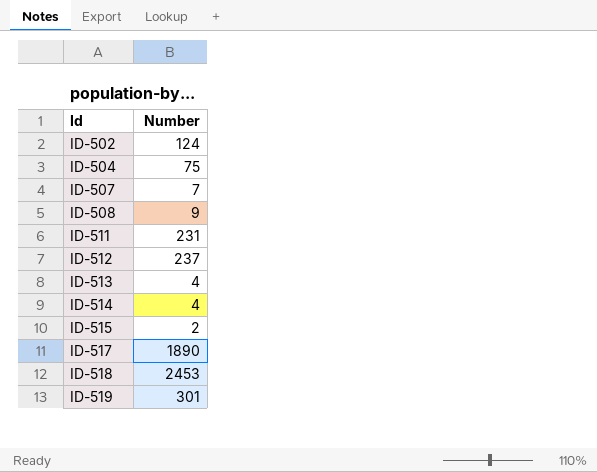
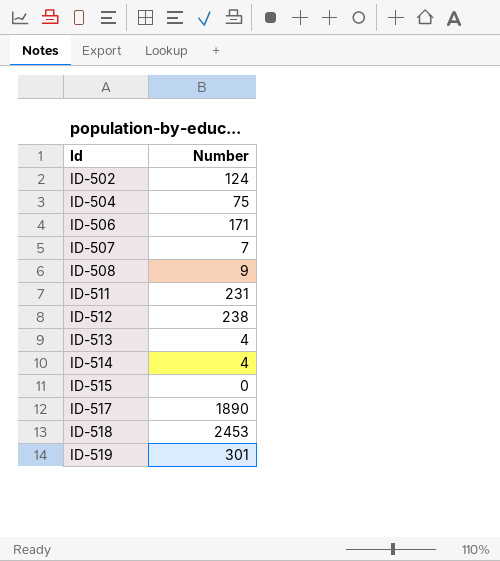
row ID-506: none -> 171
ID-512 | Number: 237 -> 238
ID-515 | Number: 2 -> 0

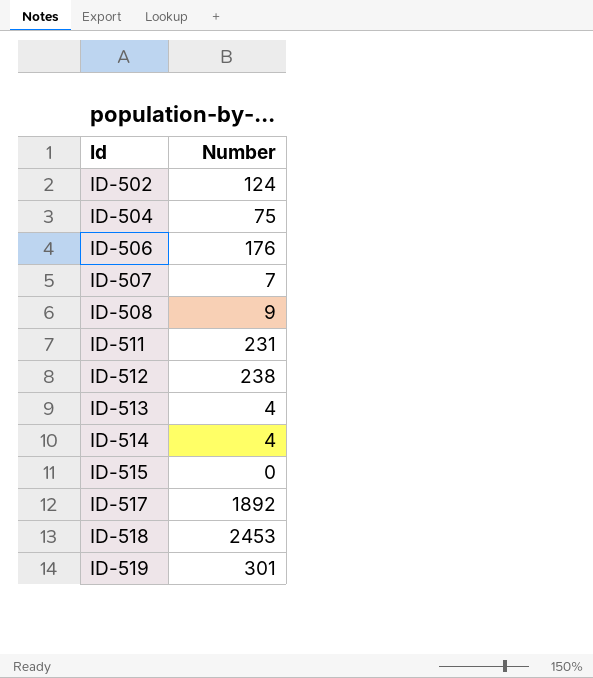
ID-506 | Number: 171 -> 176
ID-517 | Number: 1890 -> 1892

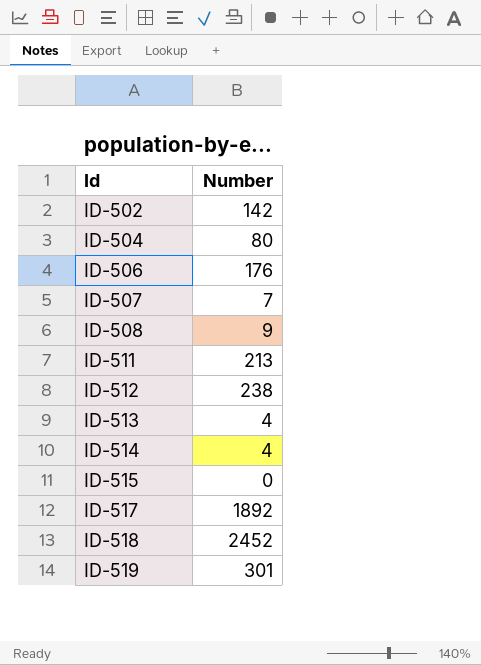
ID-502 | Number: 124 -> 142
ID-504 | Number: 75 -> 80
ID-511 | Number: 231 -> 213
ID-518 | Number: 2453 -> 2452

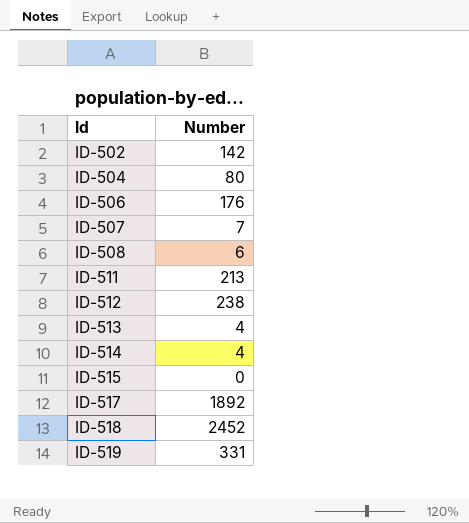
ID-508 | Number: 9 -> 6
ID-519 | Number: 301 -> 331

